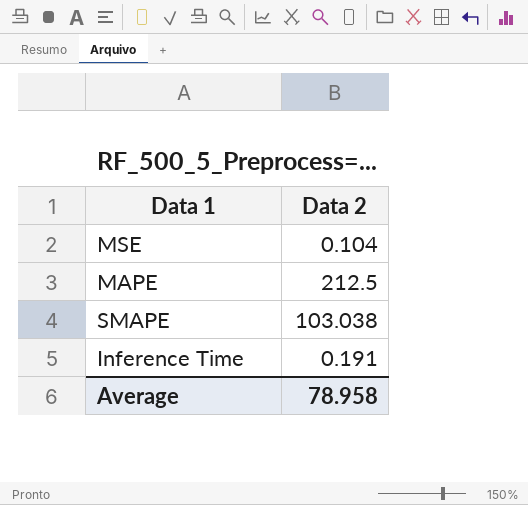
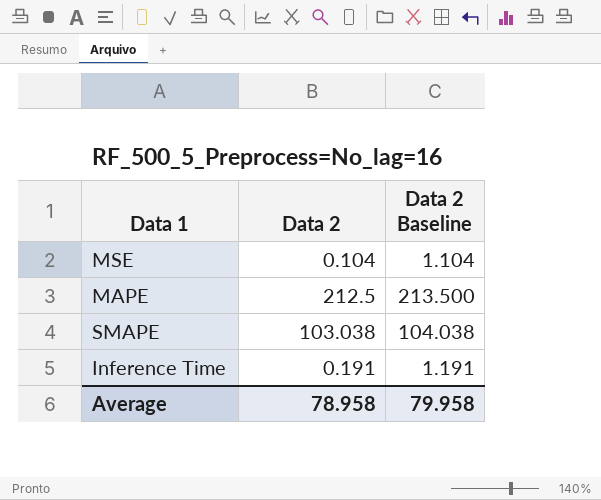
column Data 2 Baseline | formula: none -> [Data 2] + 1

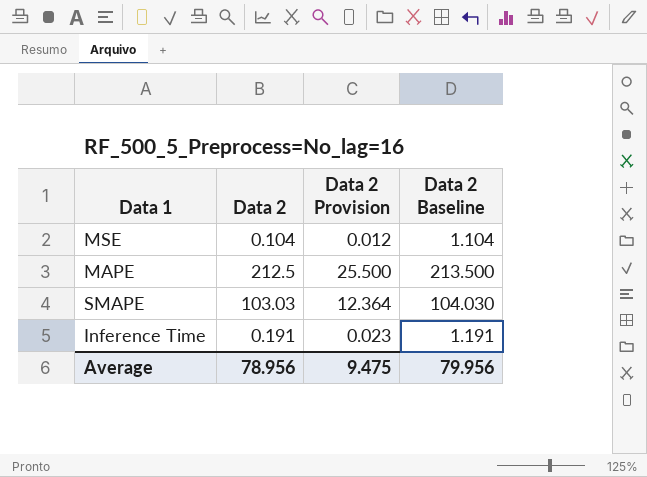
column Data 2 Provision | formula: none -> [Data 2] * 0.12
SMAPE | Data 2: 103.038 -> 103.03
SMAPE | Data 2 Baseline: 104.038 -> 104.030
Average | Data 2: 78.958 -> 78.956
Average | Data 2 Baseline: 79.958 -> 79.956

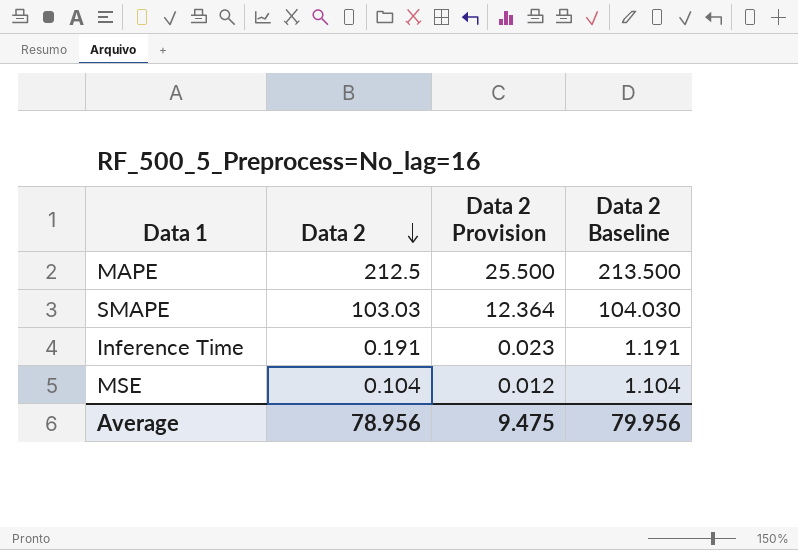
row order: none -> Data 2 descending

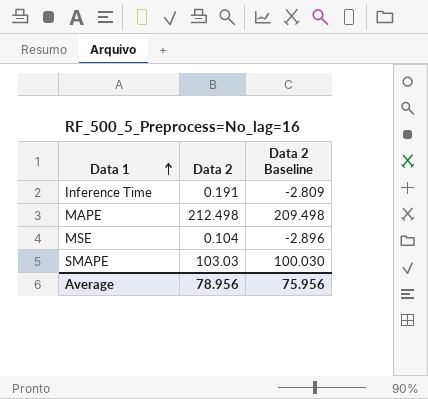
row order: Data 2 descending -> Data 1 ascending
column Data 2 Provision | formula: [Data 2] * 0.12 -> none
column Data 2 Baseline | formula: [Data 2] + 1 -> [Data 2] - 3
MAPE | Data 2: 212.5 -> 212.498
Average | Data 2 Baseline: 79.956 -> 75.956

